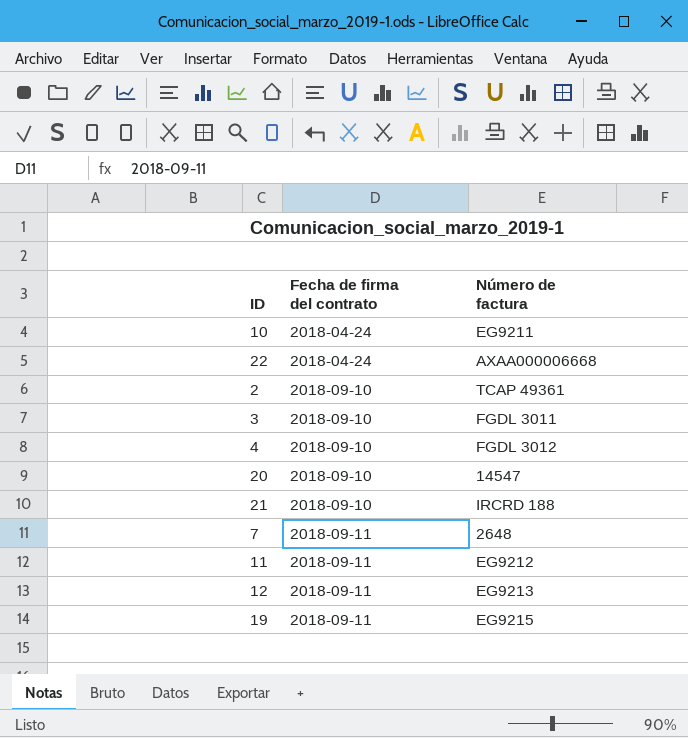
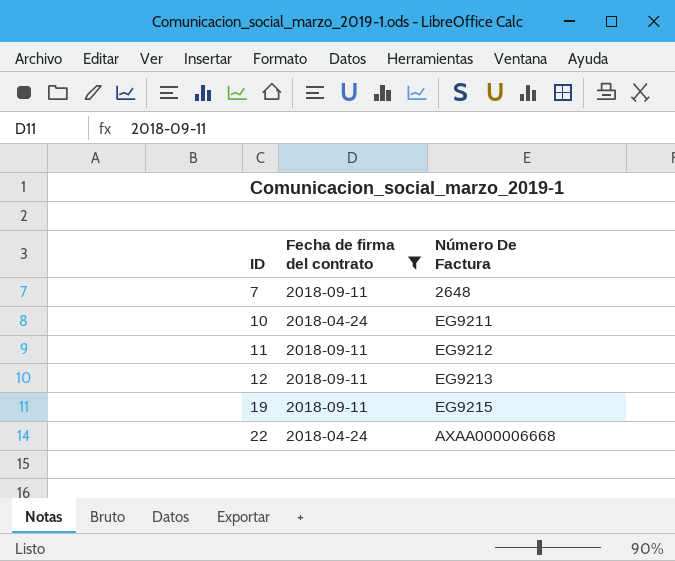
filter: none -> Fecha de firma del contrato != 2018-09-10
row order: Fecha de firma del contrato ascending -> ID ascending
column name: Número de factura -> Número De Factura

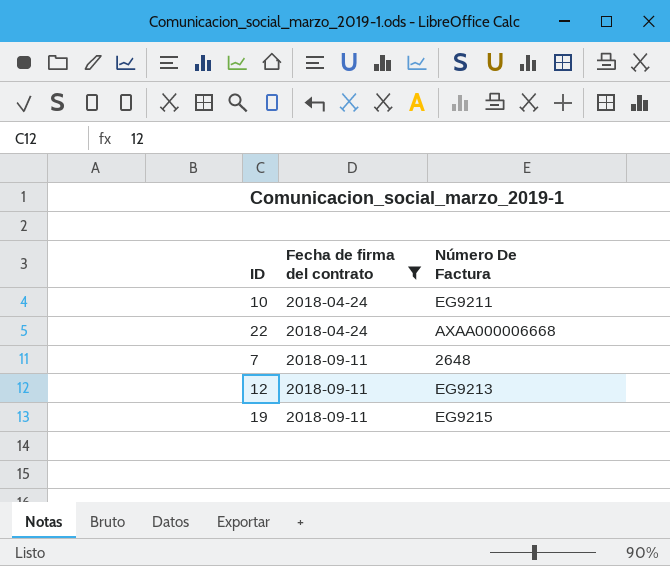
row order: ID ascending -> Fecha de firma del contrato ascending
row 11: 2018-09-11 | EG9212 -> none

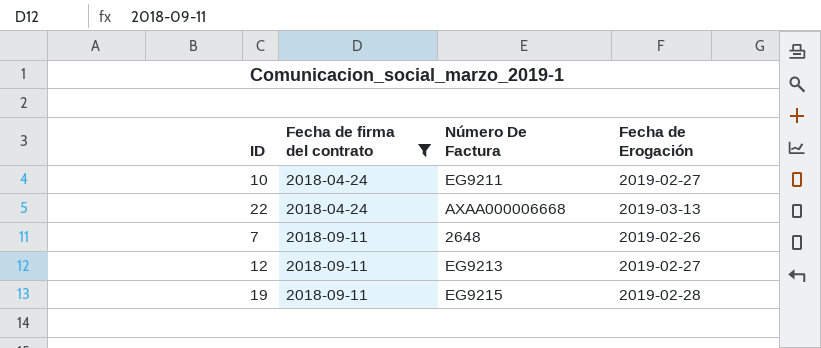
column Fecha de Erogación | position: none -> 4

